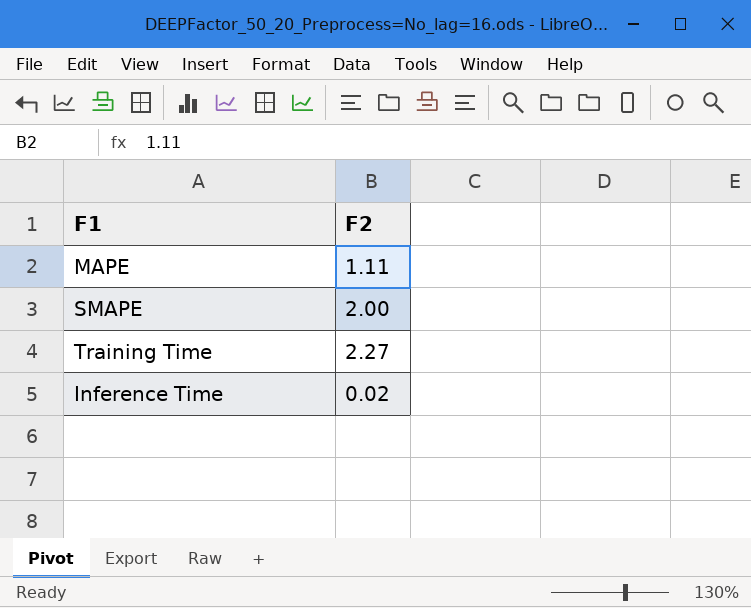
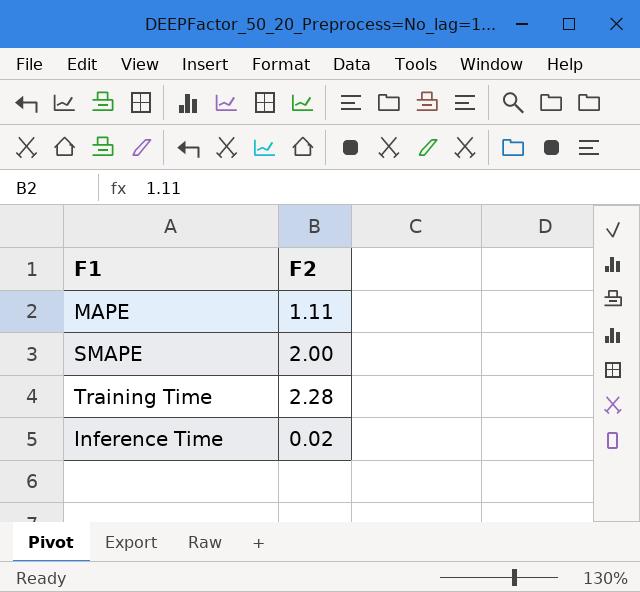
Training Time | F2: 2.27 -> 2.28

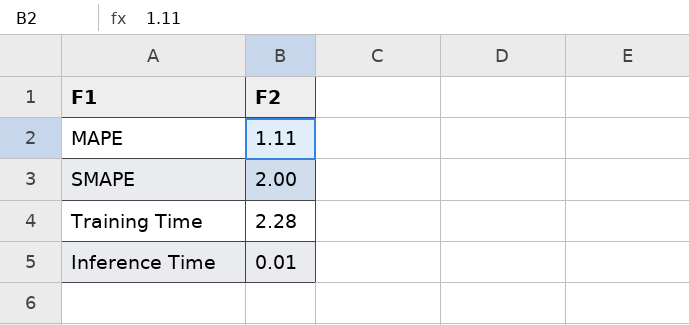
Inference Time | F2: 0.02 -> 0.01

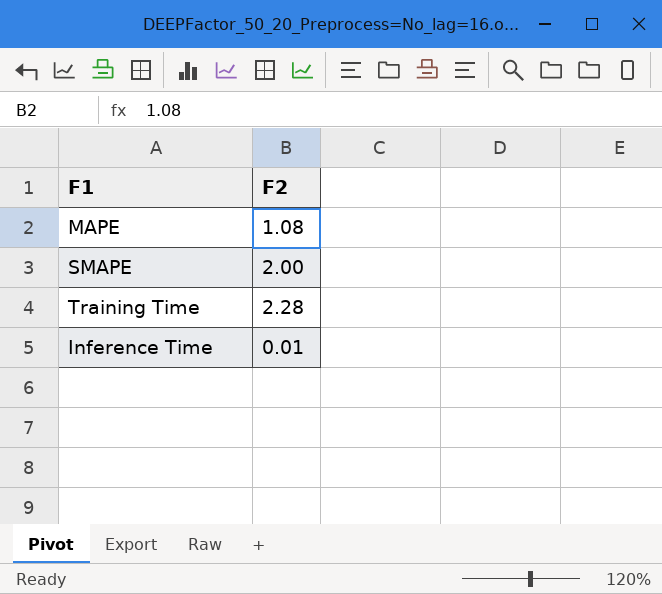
MAPE | F2: 1.11 -> 1.08

